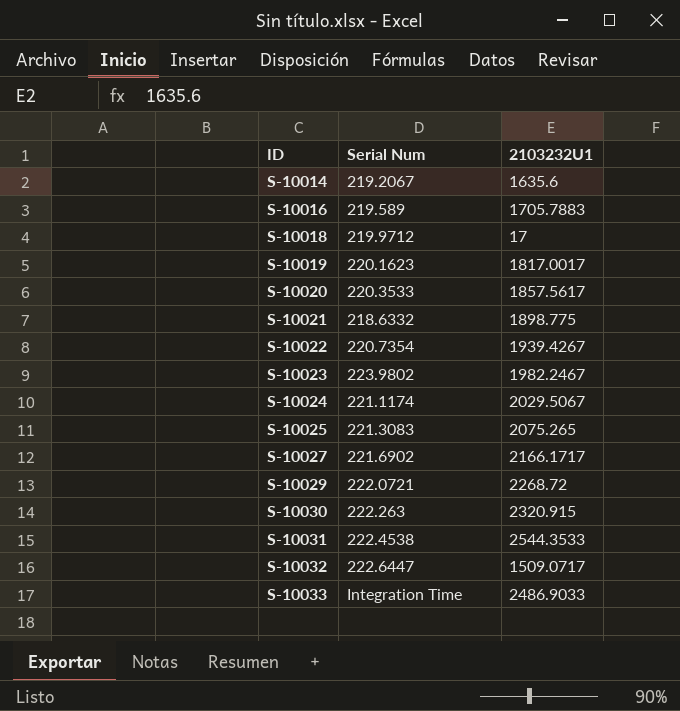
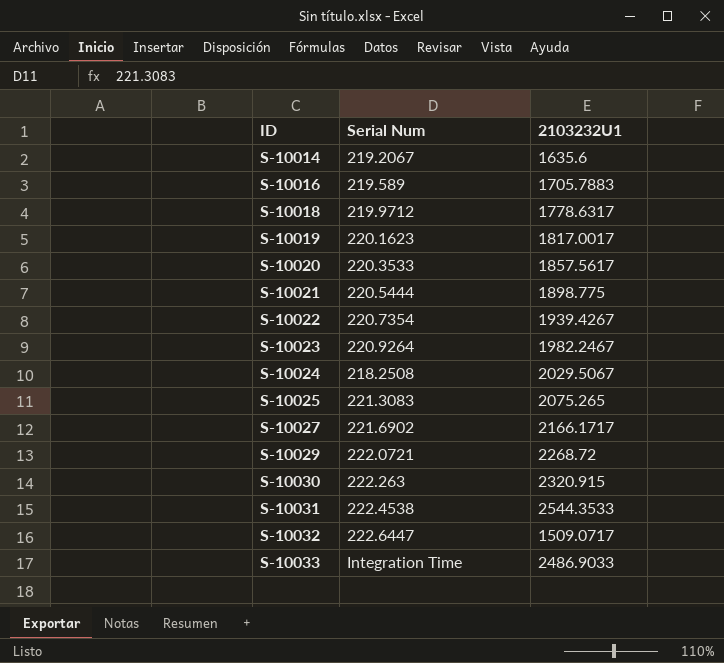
S-10018 | 2103232U1: 17 -> 1778.6317
S-10021 | Serial Num: 218.6332 -> 220.5444
S-10023 | Serial Num: 223.9802 -> 220.9264
S-10024 | Serial Num: 221.1174 -> 218.2508

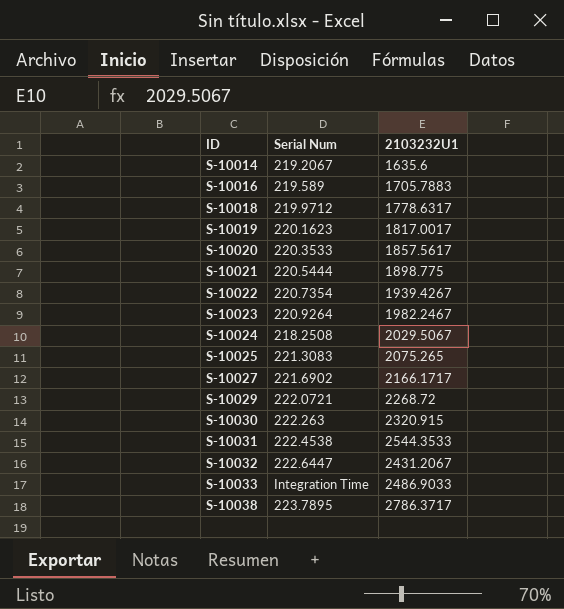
S-10032 | 2103232U1: 1509.0717 -> 2431.2067
row S-10038: none -> 223.7895 | 2786.3717

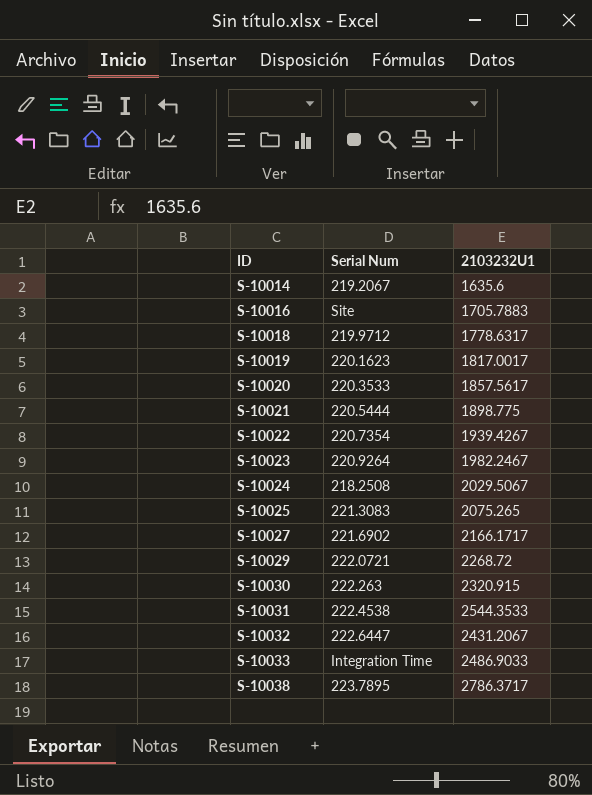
S-10016 | Serial Num: 219.589 -> Site

